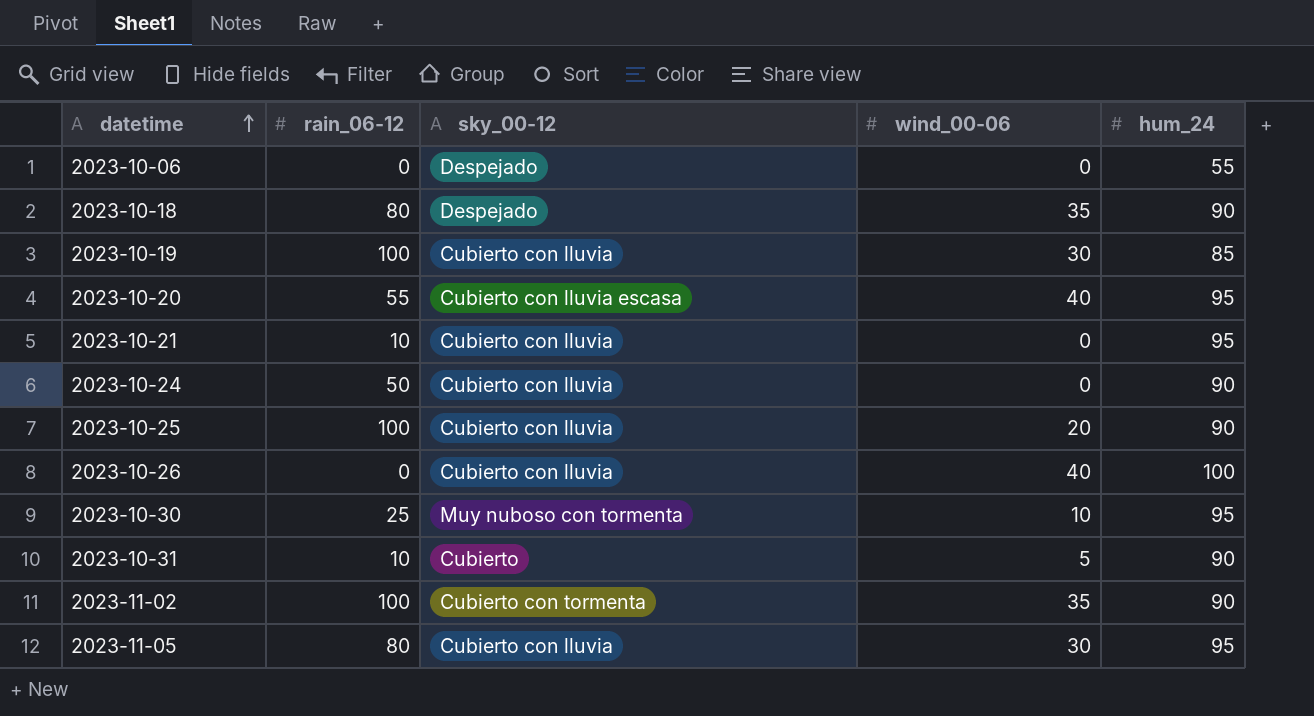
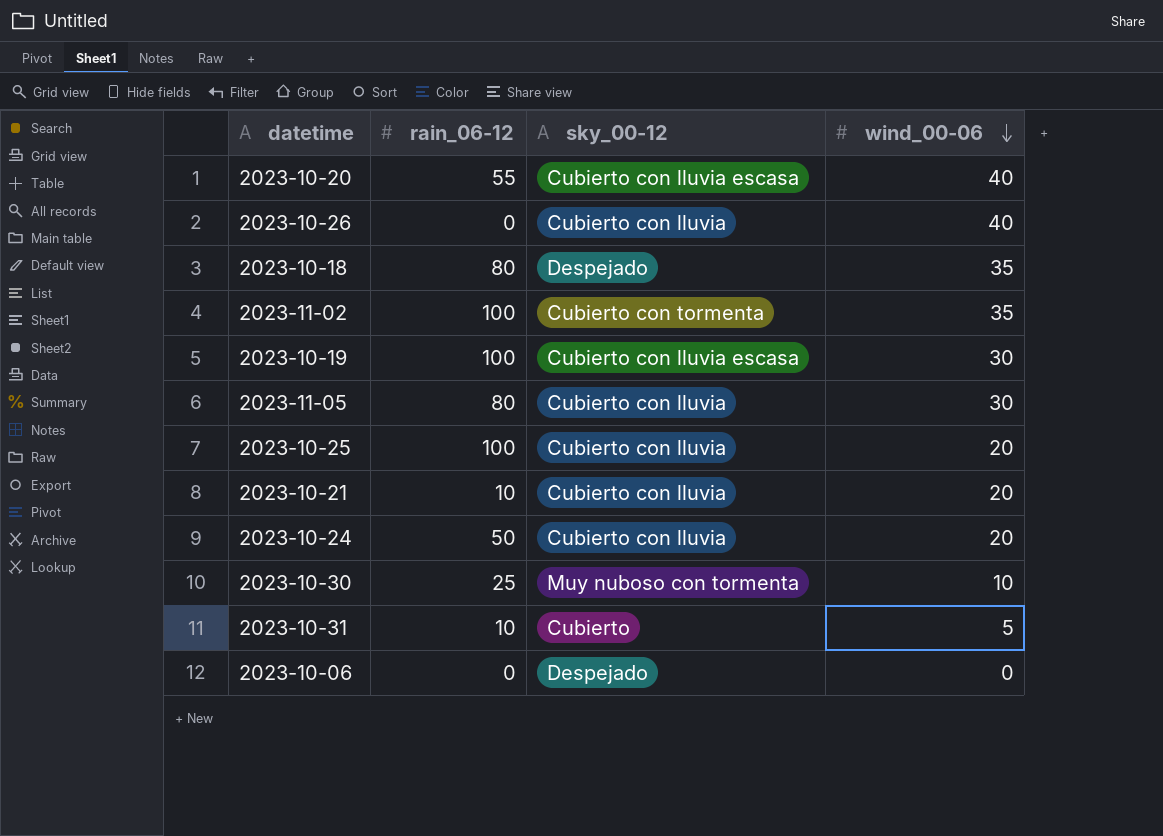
row order: datetime ascending -> wind_00-06 descending
column hum_24 | position: 5 -> none
2023-10-19 | sky_00-12: Cubierto con lluvia -> Cubierto con lluvia escasa
2023-10-21 | wind_00-06: 0 -> 20
2023-10-24 | wind_00-06: 0 -> 20

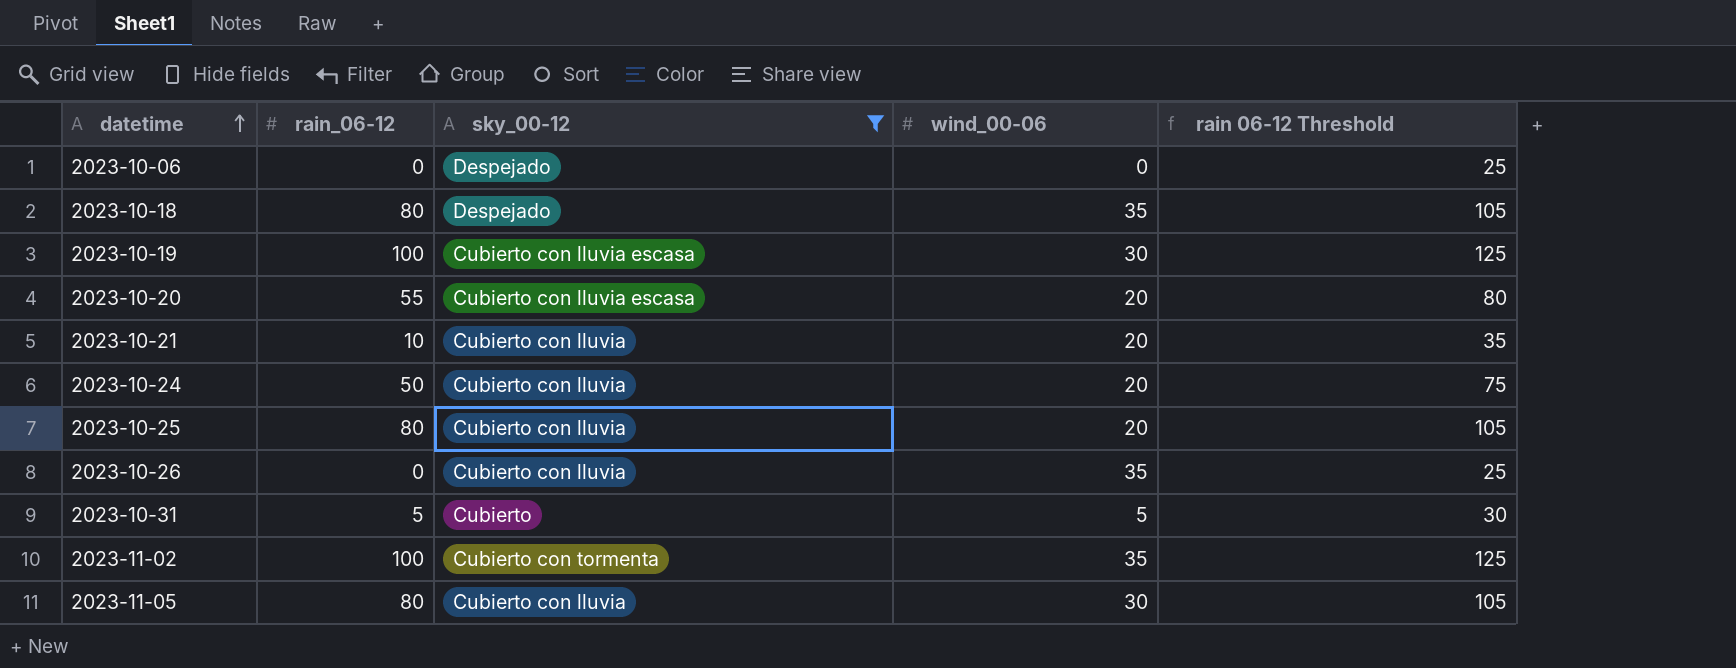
filter: none -> sky_00-12 != Muy nuboso con tormenta
row order: wind_00-06 descending -> datetime ascending
column rain 06-12 Threshold | formula: none -> [rain_06-12] + 25
2023-10-20 | wind_00-06: 40 -> 20
2023-10-25 | rain_06-12: 100 -> 80
2023-10-26 | wind_00-06: 40 -> 35
2023-10-31 | rain_06-12: 10 -> 5

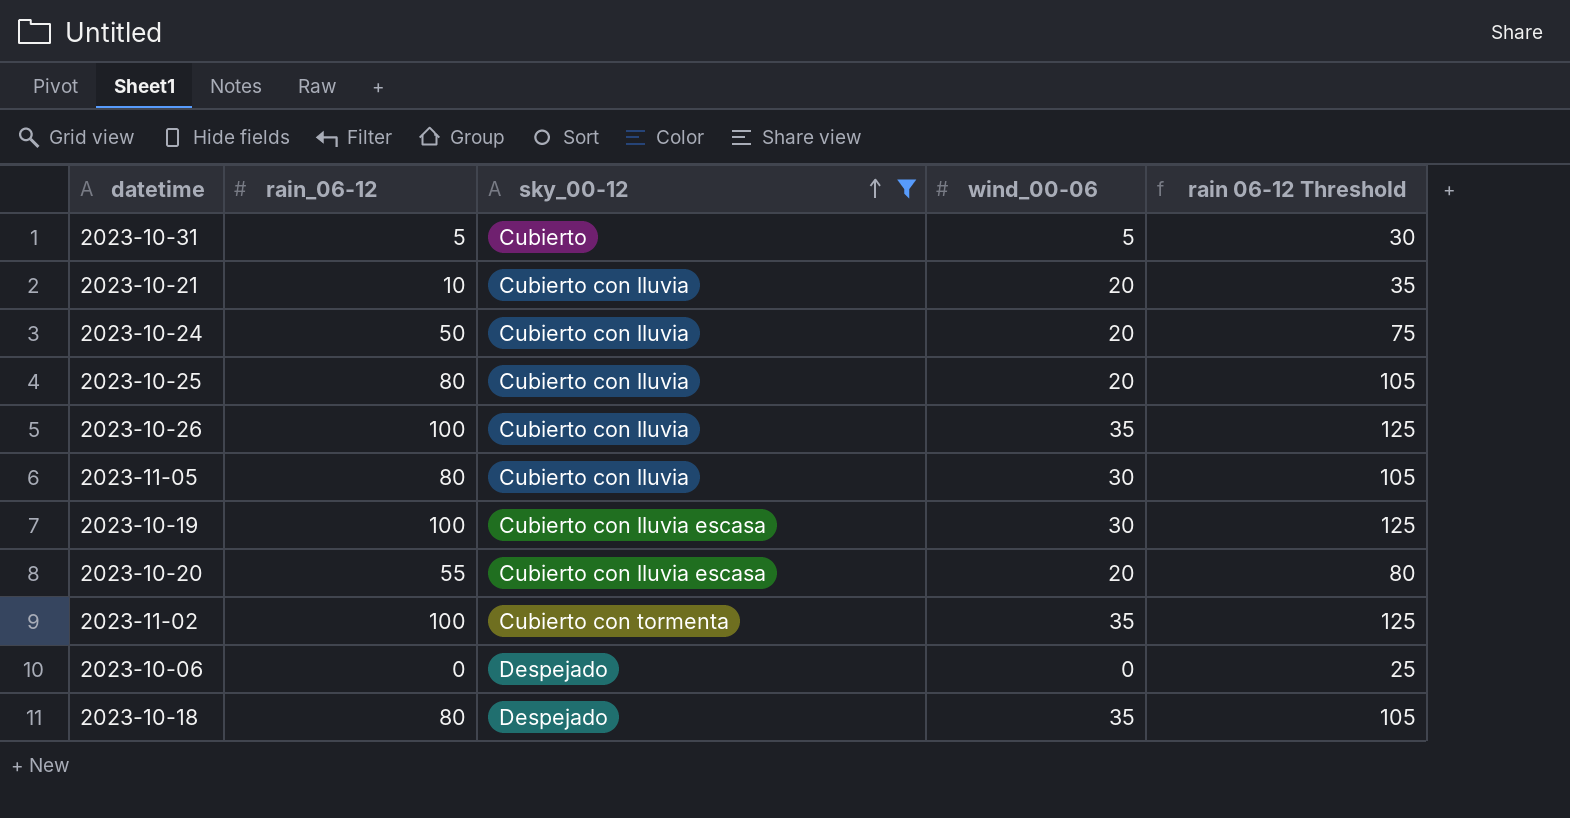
row order: datetime ascending -> sky_00-12 ascending
2023-10-26 | rain_06-12: 0 -> 100
2023-10-26 | rain 06-12 Threshold: 25 -> 125

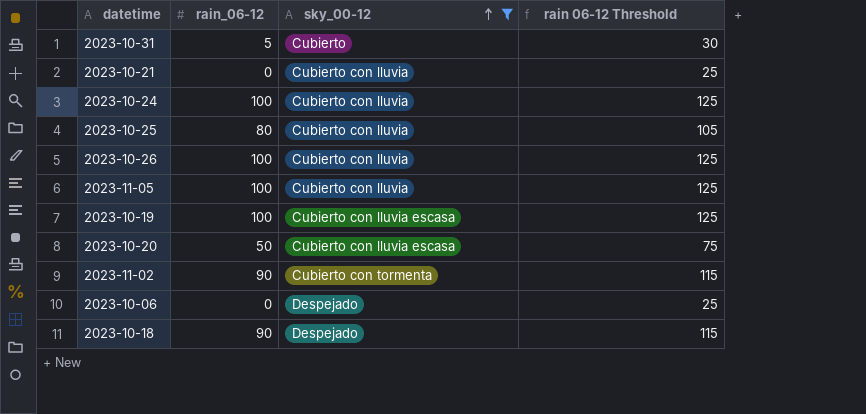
column wind_00-06 | position: 4 -> none
2023-10-21 | rain_06-12: 10 -> 0
2023-10-21 | rain 06-12 Threshold: 35 -> 25
2023-10-24 | rain_06-12: 50 -> 100
2023-10-24 | rain 06-12 Threshold: 75 -> 125
2023-11-05 | rain_06-12: 80 -> 100
2023-11-05 | rain 06-12 Threshold: 105 -> 125
2023-10-20 | rain_06-12: 55 -> 50
2023-10-20 | rain 06-12 Threshold: 80 -> 75
2023-11-02 | rain_06-12: 100 -> 90
2023-11-02 | rain 06-12 Threshold: 125 -> 115
2023-10-18 | rain_06-12: 80 -> 90
2023-10-18 | rain 06-12 Threshold: 105 -> 115

